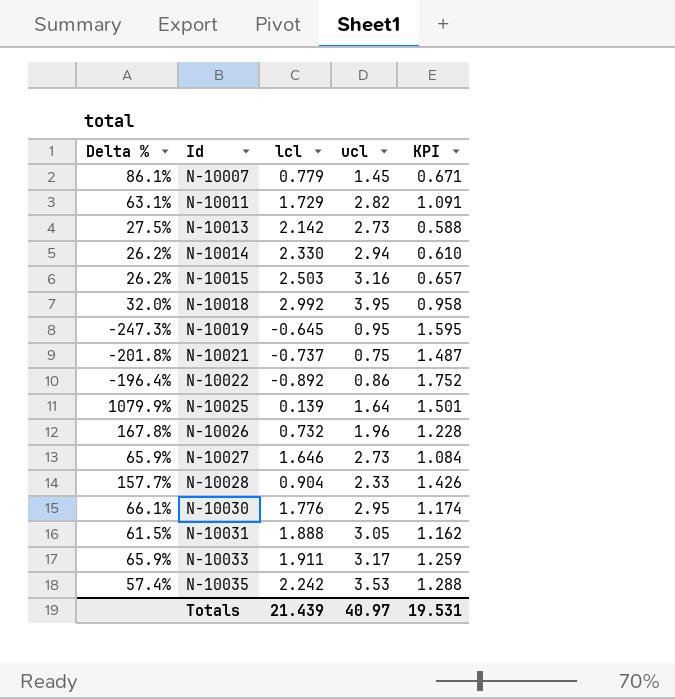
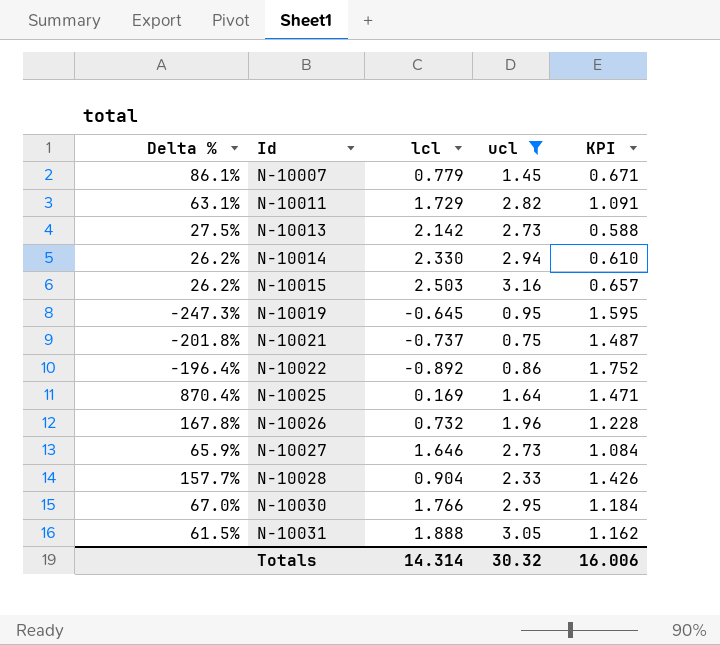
filter: none -> ucl <= 3.16
N-10025 | Delta %: 1079.9% -> 870.4%
N-10025 | lcl: 0.139 -> 0.169
N-10025 | KPI: 1.501 -> 1.471
N-10030 | Delta %: 66.1% -> 67.0%
N-10030 | lcl: 1.776 -> 1.766
N-10030 | KPI: 1.174 -> 1.184
Totals | lcl: 21.439 -> 14.314
Totals | ucl: 40.97 -> 30.32
Totals | KPI: 19.531 -> 16.006

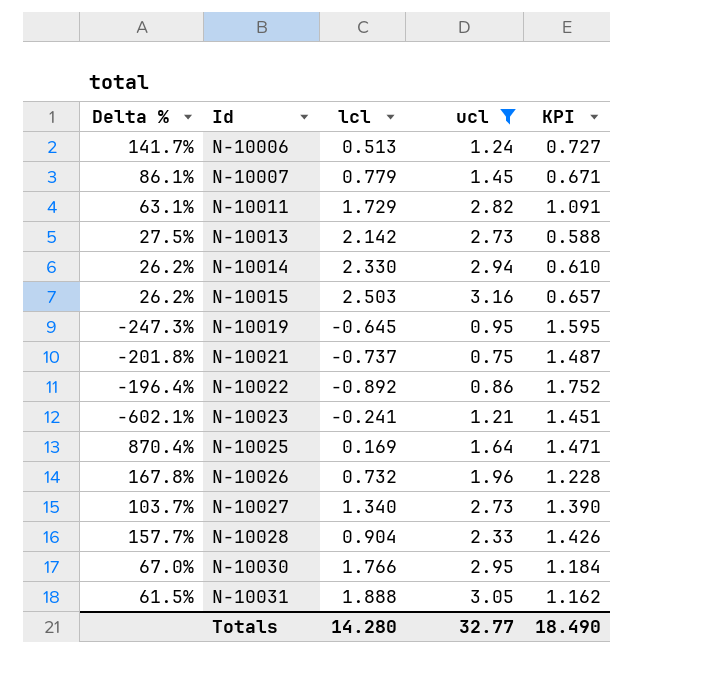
row N-10006: none -> 141.7% | 0.513 | 1.24 | 0.727
row N-10023: none -> -602.1% | -0.241 | 1.21 | 1.451
N-10027 | Delta %: 65.9% -> 103.7%
N-10027 | lcl: 1.646 -> 1.340
N-10027 | KPI: 1.084 -> 1.390
Totals | lcl: 14.314 -> 14.280
Totals | ucl: 30.32 -> 32.77
Totals | KPI: 16.006 -> 18.490

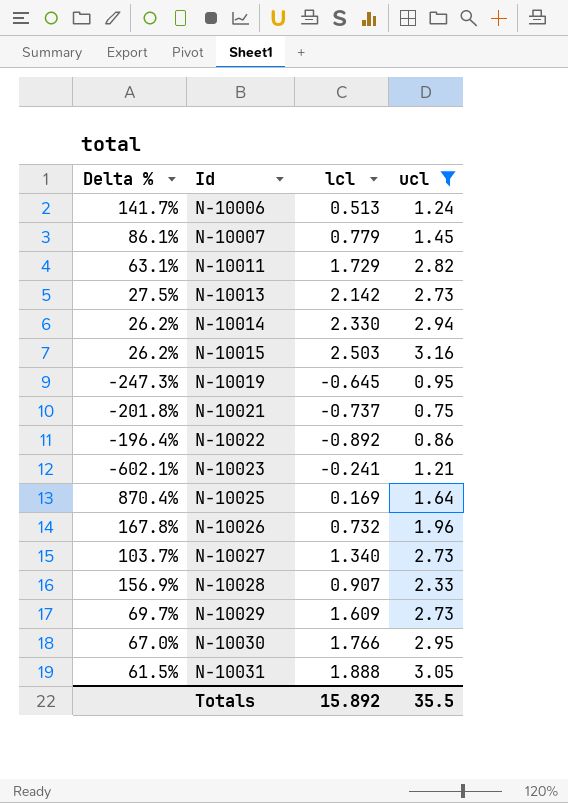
column KPI | formula: [ucl] - [lcl] -> none
N-10028 | Delta %: 157.7% -> 156.9%
N-10028 | lcl: 0.904 -> 0.907
row N-10029: none -> 69.7% | 1.609 | 2.73
Totals | lcl: 14.280 -> 15.892
Totals | ucl: 32.77 -> 35.5

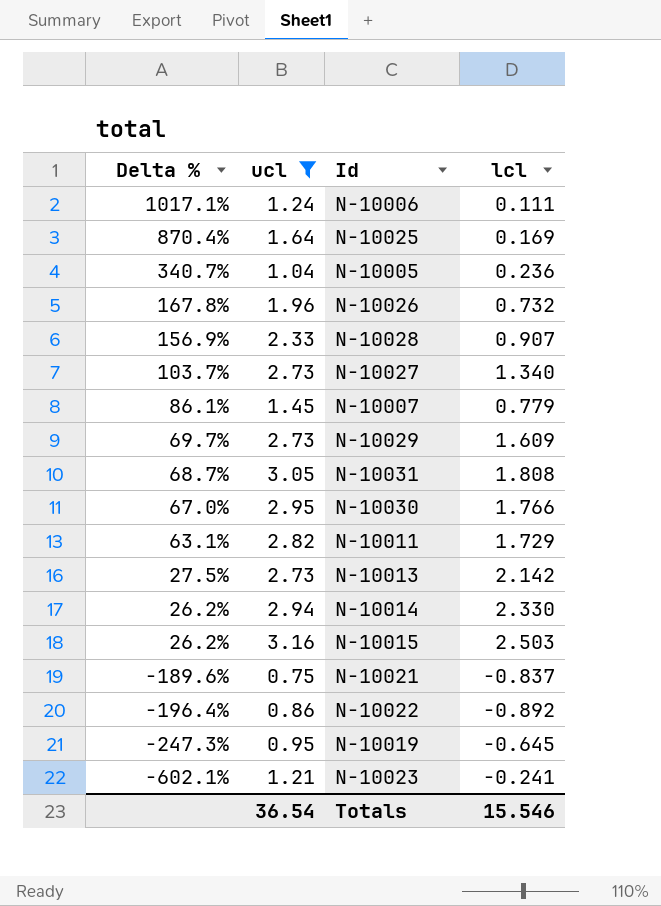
row order: Id ascending -> Delta % descending
column ucl | position: 4 -> 2
N-10006 | Delta %: 141.7% -> 1017.1%
N-10006 | lcl: 0.513 -> 0.111
row N-10005: none -> 340.7% | 1.04 | 0.236
N-10031 | Delta %: 61.5% -> 68.7%
N-10031 | lcl: 1.888 -> 1.808
N-10021 | Delta %: -201.8% -> -189.6%
N-10021 | lcl: -0.737 -> -0.837
Totals | ucl: 35.5 -> 36.54
Totals | lcl: 15.892 -> 15.546

